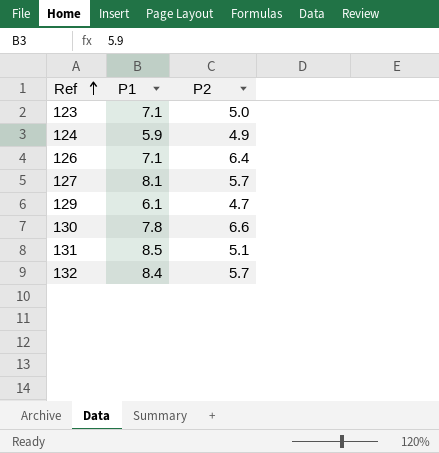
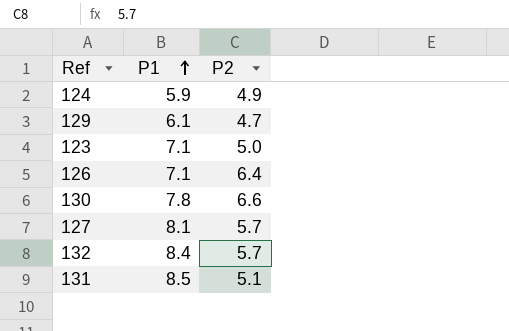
row order: Ref ascending -> P1 ascending

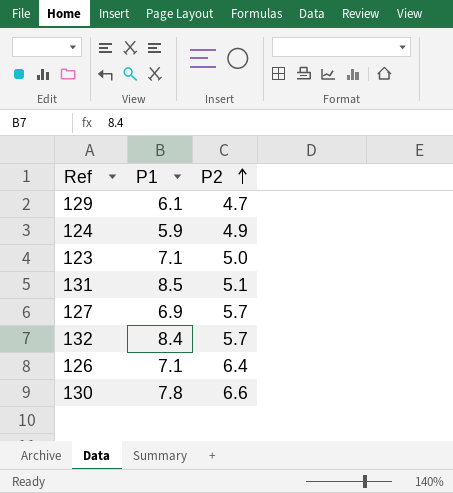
row order: P1 ascending -> P2 ascending
127 | P1: 8.1 -> 6.9

